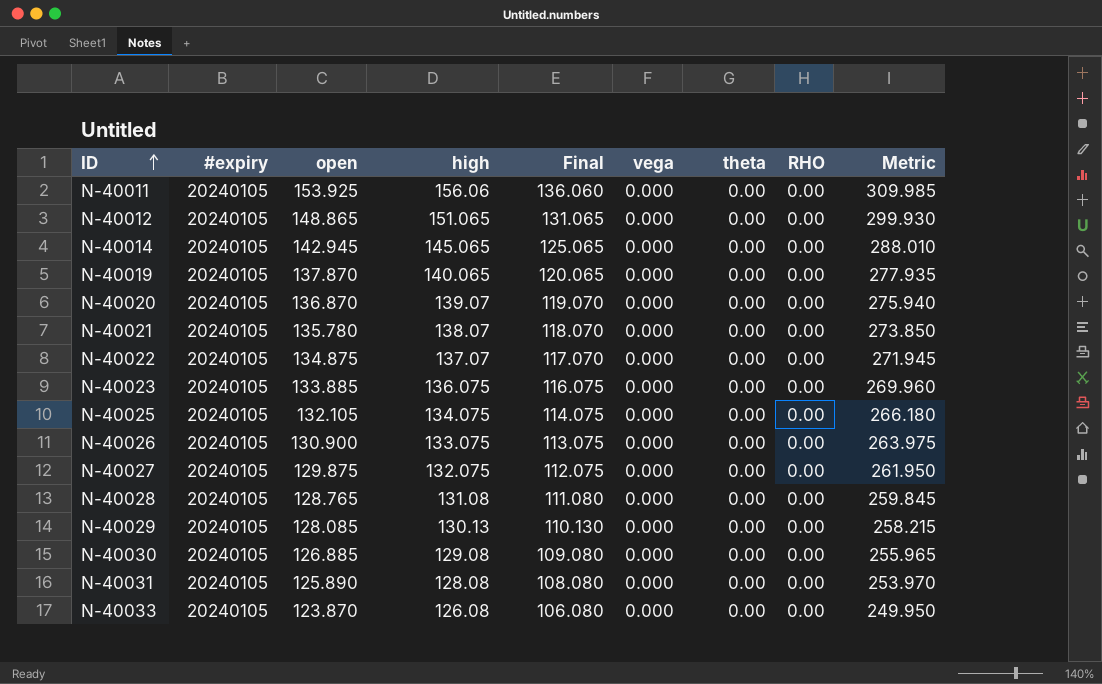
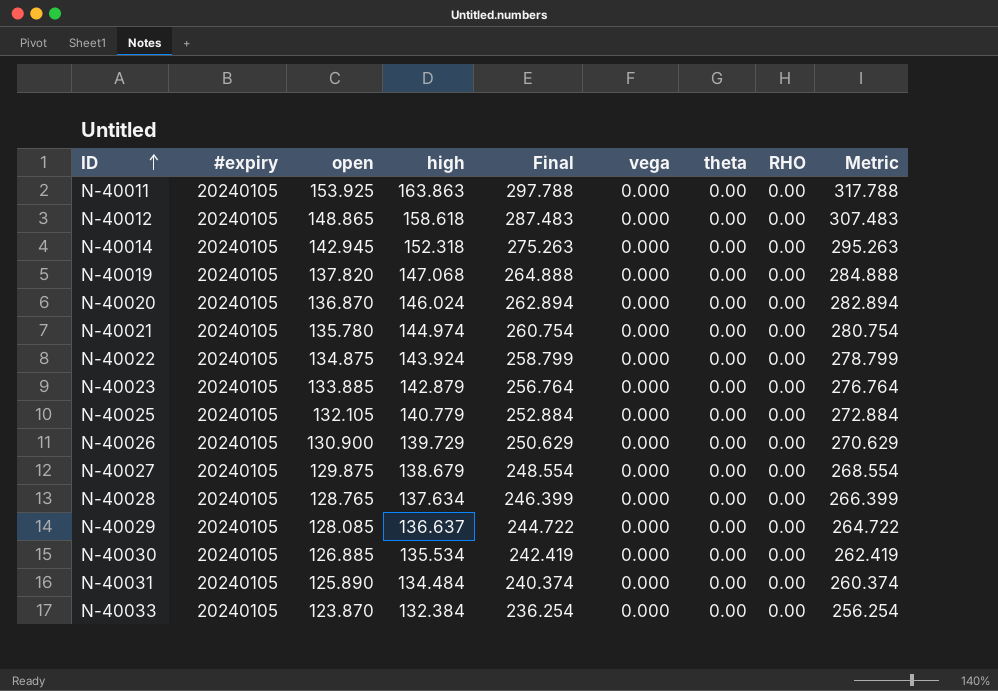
column Final | formula: [high] - 20 -> [Metric] - 20
N-40011 | high: 156.06 -> 163.863
N-40011 | Metric: 309.985 -> 317.788
N-40012 | high: 151.065 -> 158.618
N-40012 | Metric: 299.930 -> 307.483
N-40014 | high: 145.065 -> 152.318
N-40014 | Metric: 288.010 -> 295.263
N-40019 | open: 137.870 -> 137.820
N-40019 | high: 140.065 -> 147.068
N-40019 | Metric: 277.935 -> 284.888
N-40020 | high: 139.07 -> 146.024
N-40020 | Metric: 275.940 -> 282.894
N-40021 | high: 138.07 -> 144.974
N-40021 | Metric: 273.850 -> 280.754
N-40022 | high: 137.07 -> 143.924
N-40022 | Metric: 271.945 -> 278.799
N-40023 | high: 136.075 -> 142.879
N-40023 | Metric: 269.960 -> 276.764
N-40025 | high: 134.075 -> 140.779
N-40025 | Metric: 266.180 -> 272.884
N-40026 | high: 133.075 -> 139.729
N-40026 | Metric: 263.975 -> 270.629
N-40027 | high: 132.075 -> 138.679
N-40027 | Metric: 261.950 -> 268.554
N-40028 | high: 131.08 -> 137.634
N-40028 | Metric: 259.845 -> 266.399
N-40029 | high: 130.13 -> 136.637
N-40029 | Metric: 258.215 -> 264.722
N-40030 | high: 129.08 -> 135.534
N-40030 | Metric: 255.965 -> 262.419
N-40031 | high: 128.08 -> 134.484
N-40031 | Metric: 253.970 -> 260.374
N-40033 | high: 126.08 -> 132.384
N-40033 | Metric: 249.950 -> 256.254

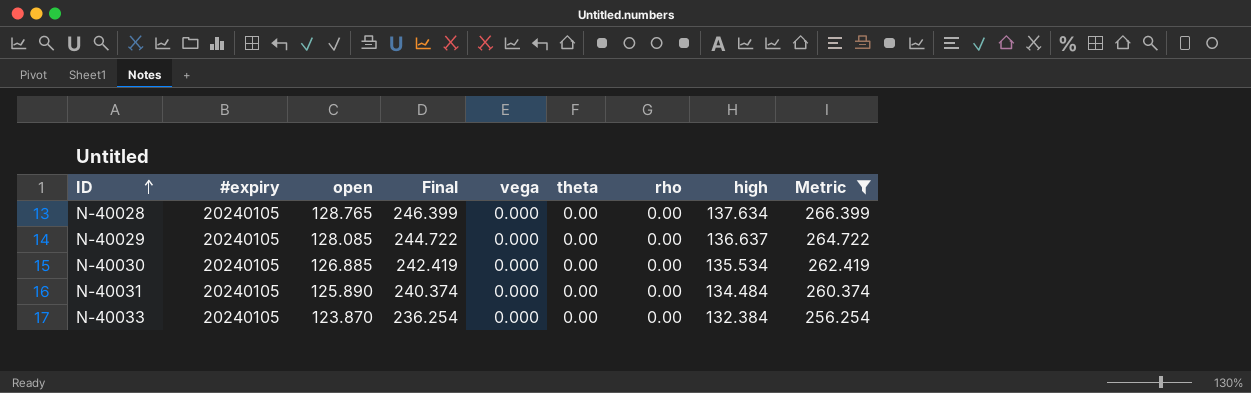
filter: none -> Metric <= 266.399
column name: RHO -> rho
column high | position: 4 -> 8

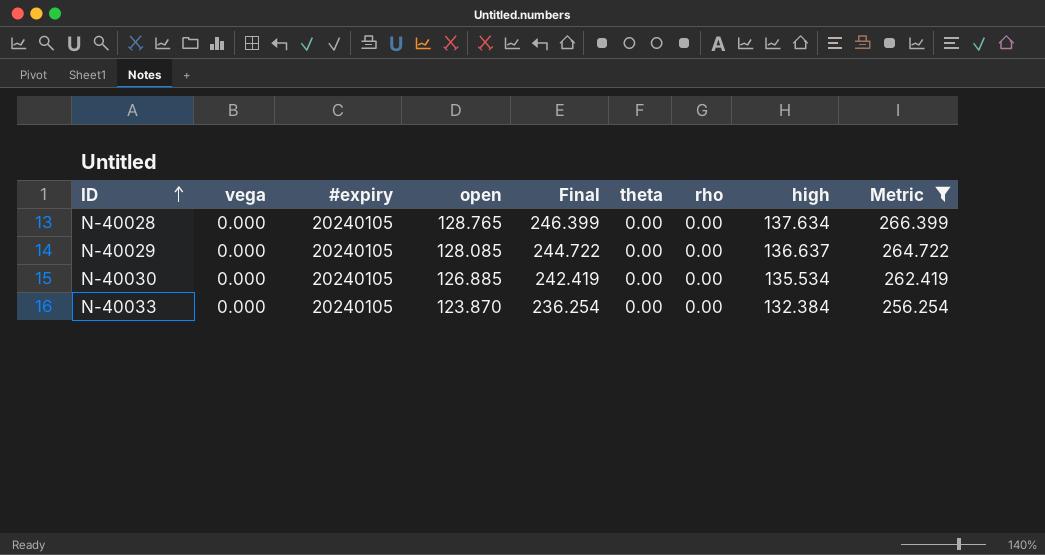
column vega | position: 5 -> 2
row N-40031: 20240105 | 125.890 | 240.374 | 0.000 | 0.00 | 0.00 | 134.484 | 260.374 -> none

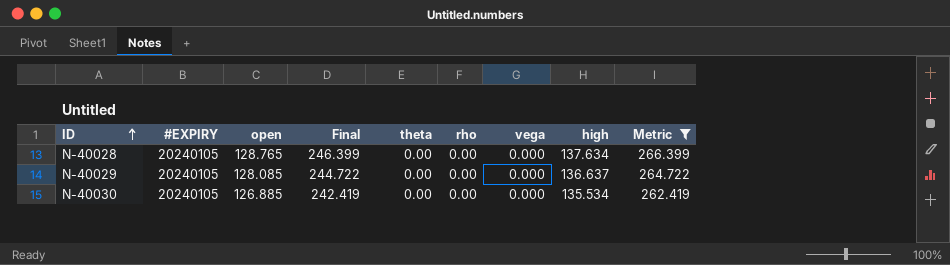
column name: #expiry -> #EXPIRY
column vega | position: 2 -> 7
row N-40033: 0.000 | 20240105 | 123.870 | 236.254 | 0.00 | 0.00 | 132.384 | 256.254 -> none

